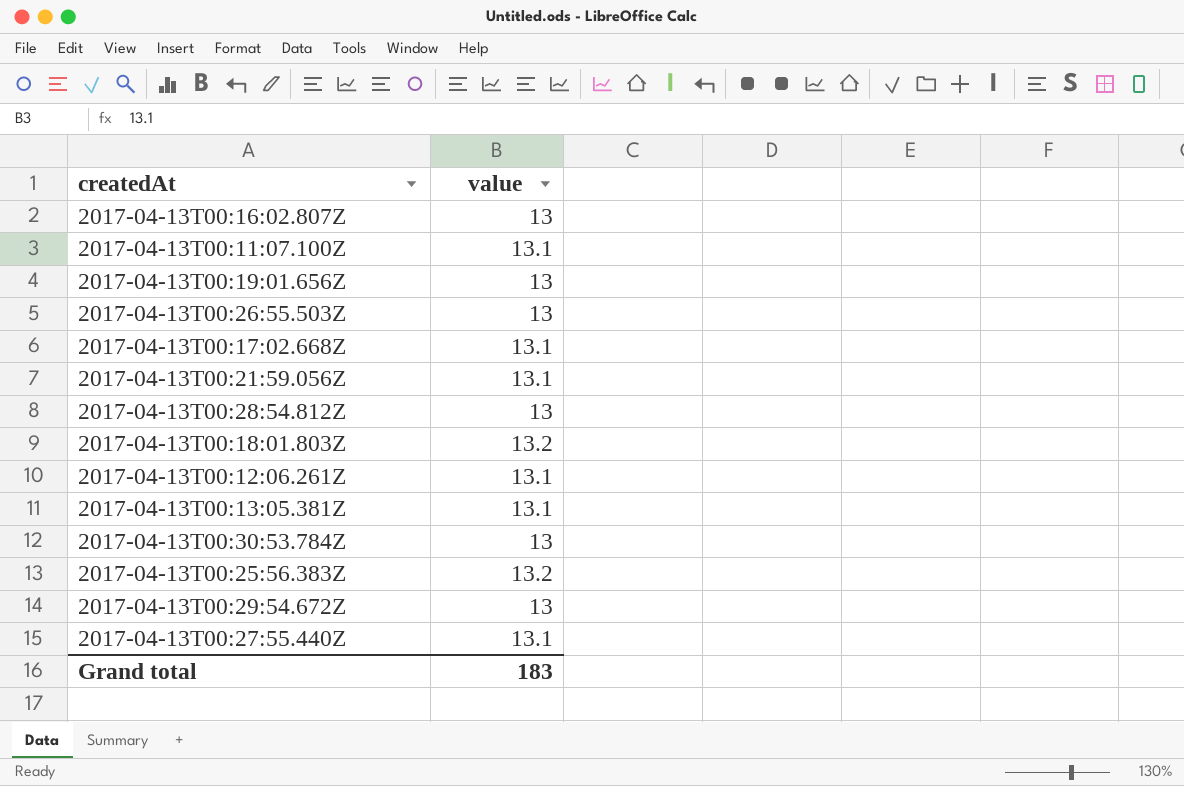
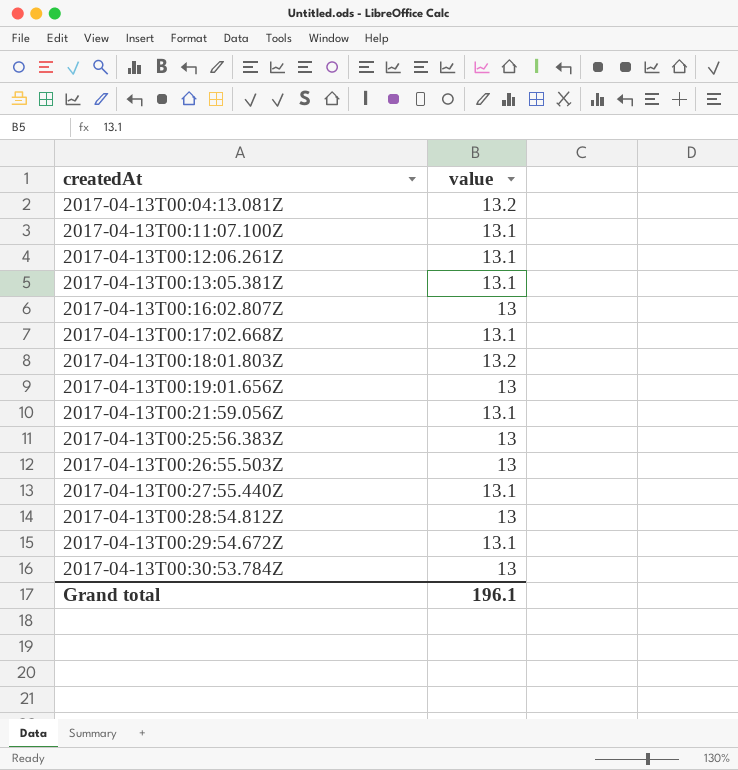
row order: none -> createdAt ascending
row 2017-04-13T00:04:13.081Z: none -> 13.2
2017-04-13T00:25:56.383Z | value: 13.2 -> 13
2017-04-13T00:29:54.672Z | value: 13 -> 13.1
Grand total | value: 183 -> 196.1

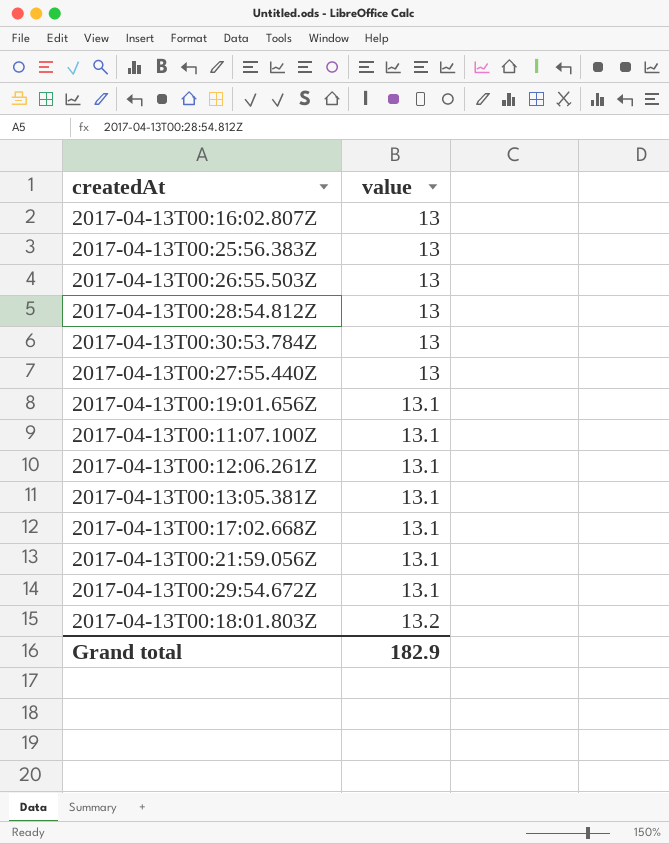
row order: createdAt ascending -> value ascending
row 2017-04-13T00:04:13.081Z: 13.2 -> none
2017-04-13T00:27:55.440Z | value: 13.1 -> 13
2017-04-13T00:19:01.656Z | value: 13 -> 13.1
Grand total | value: 196.1 -> 182.9

